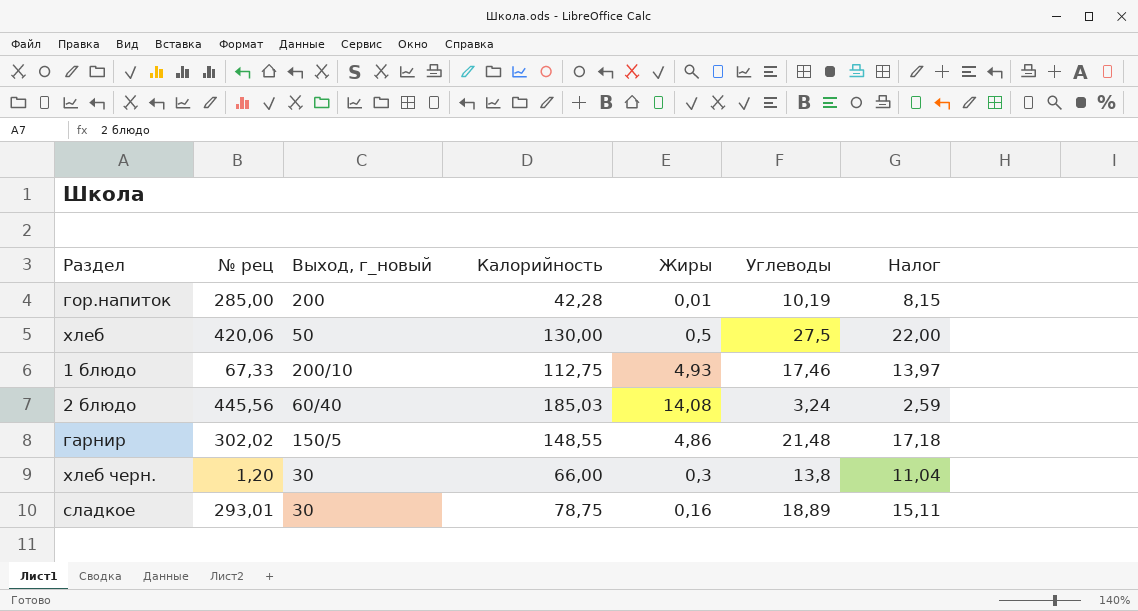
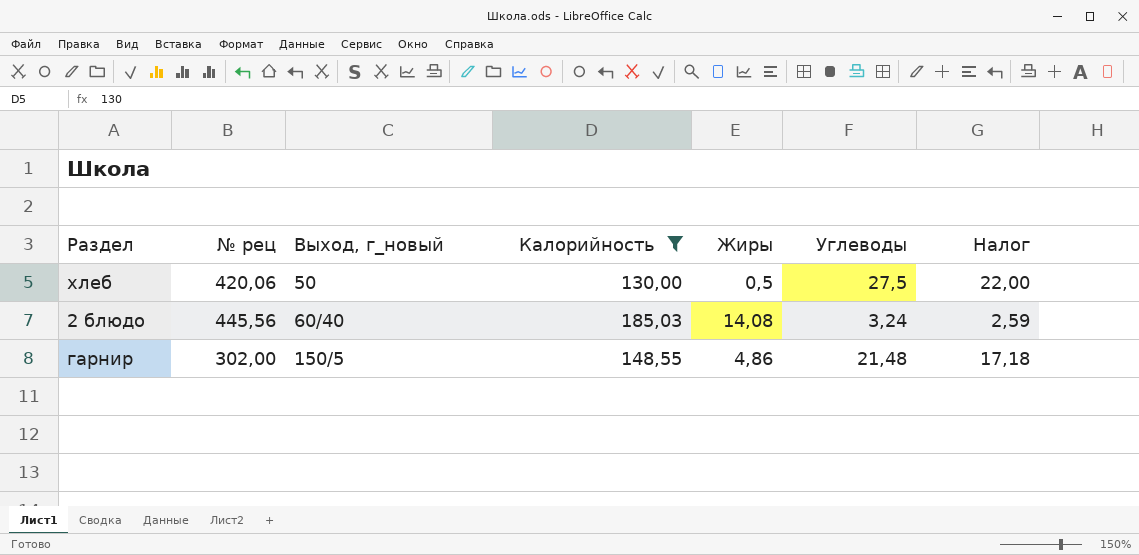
filter: none -> Калорийность >= 130,00
гарнир | № рец: 302,02 -> 302,00

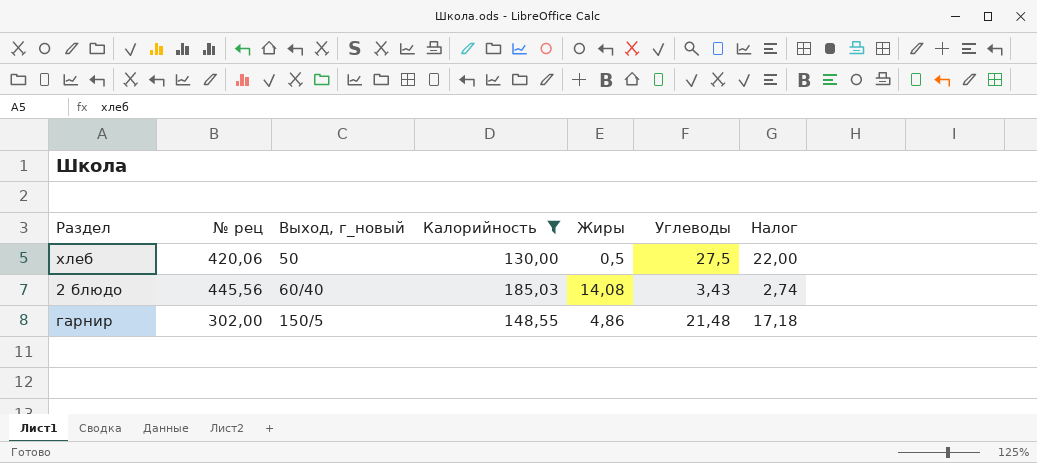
2 блюдо | Углеводы: 3,24 -> 3,43
2 блюдо | Налог: 2,59 -> 2,74

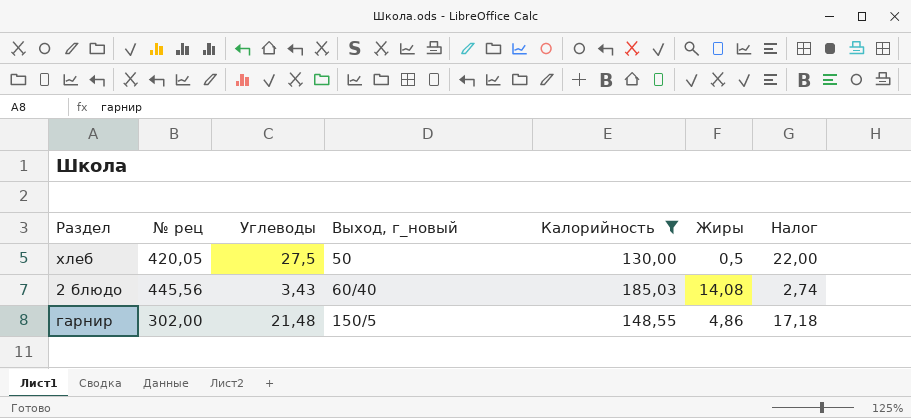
column Углеводы | position: 6 -> 3
хлеб | № рец: 420,06 -> 420,05

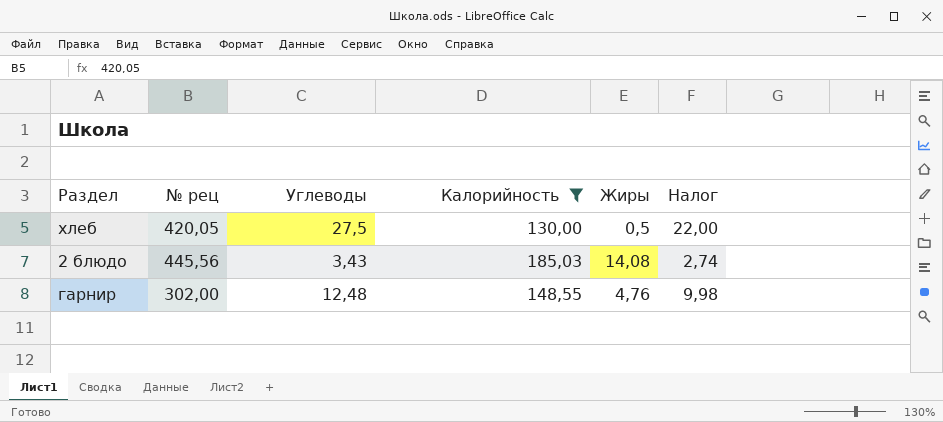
column Выход, г_новый | position: 4 -> none
гарнир | Углеводы: 21,48 -> 12,48
гарнир | Жиры: 4,86 -> 4,76
гарнир | Налог: 17,18 -> 9,98

